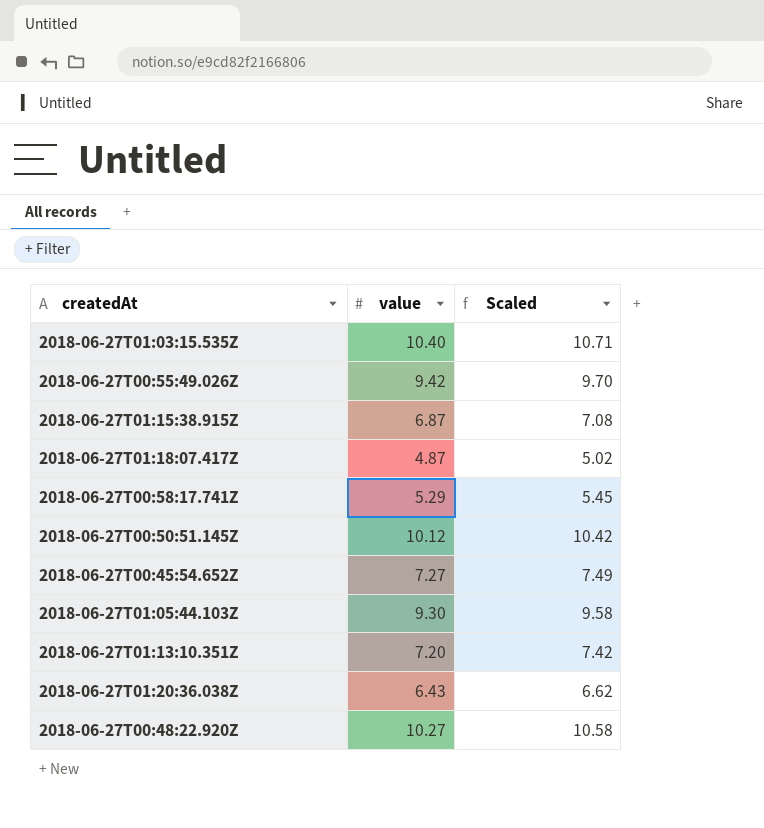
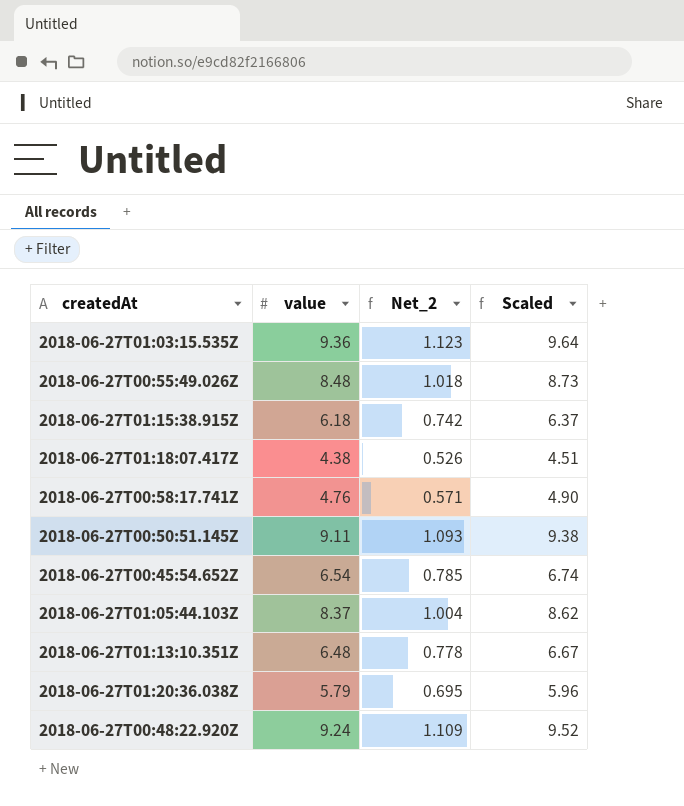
column Net_2 | formula: none -> [value] * 0.12
2018-06-27T01:03:15.535Z | value: 10.40 -> 9.36
2018-06-27T01:03:15.535Z | Scaled: 10.71 -> 9.64
2018-06-27T00:55:49.026Z | value: 9.42 -> 8.48
2018-06-27T00:55:49.026Z | Scaled: 9.70 -> 8.73
2018-06-27T01:15:38.915Z | value: 6.87 -> 6.18
2018-06-27T01:15:38.915Z | Scaled: 7.08 -> 6.37
2018-06-27T01:18:07.417Z | value: 4.87 -> 4.38
2018-06-27T01:18:07.417Z | Scaled: 5.02 -> 4.51
2018-06-27T00:58:17.741Z | value: 5.29 -> 4.76
2018-06-27T00:58:17.741Z | Scaled: 5.45 -> 4.90
2018-06-27T00:50:51.145Z | value: 10.12 -> 9.11
2018-06-27T00:50:51.145Z | Scaled: 10.42 -> 9.38
2018-06-27T00:45:54.652Z | value: 7.27 -> 6.54
2018-06-27T00:45:54.652Z | Scaled: 7.49 -> 6.74
2018-06-27T01:05:44.103Z | value: 9.30 -> 8.37
2018-06-27T01:05:44.103Z | Scaled: 9.58 -> 8.62
2018-06-27T01:13:10.351Z | value: 7.20 -> 6.48
2018-06-27T01:13:10.351Z | Scaled: 7.42 -> 6.67
2018-06-27T01:20:36.038Z | value: 6.43 -> 5.79
2018-06-27T01:20:36.038Z | Scaled: 6.62 -> 5.96
2018-06-27T00:48:22.920Z | value: 10.27 -> 9.24
2018-06-27T00:48:22.920Z | Scaled: 10.58 -> 9.52

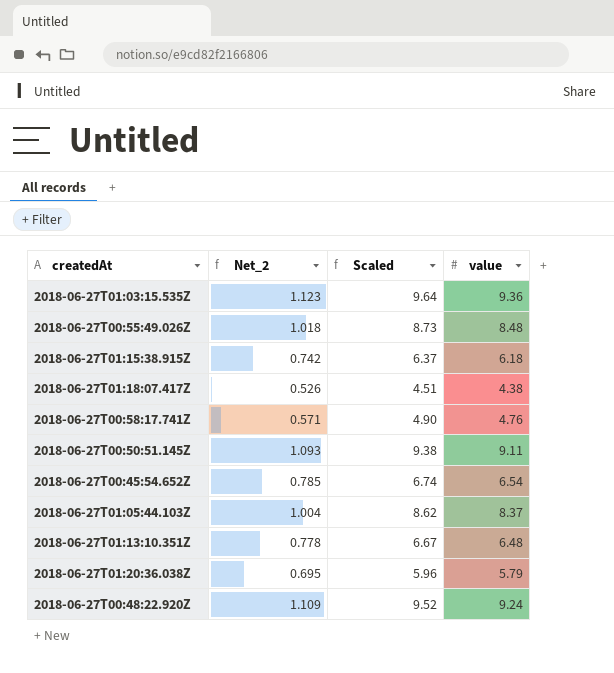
column value | position: 2 -> 4

